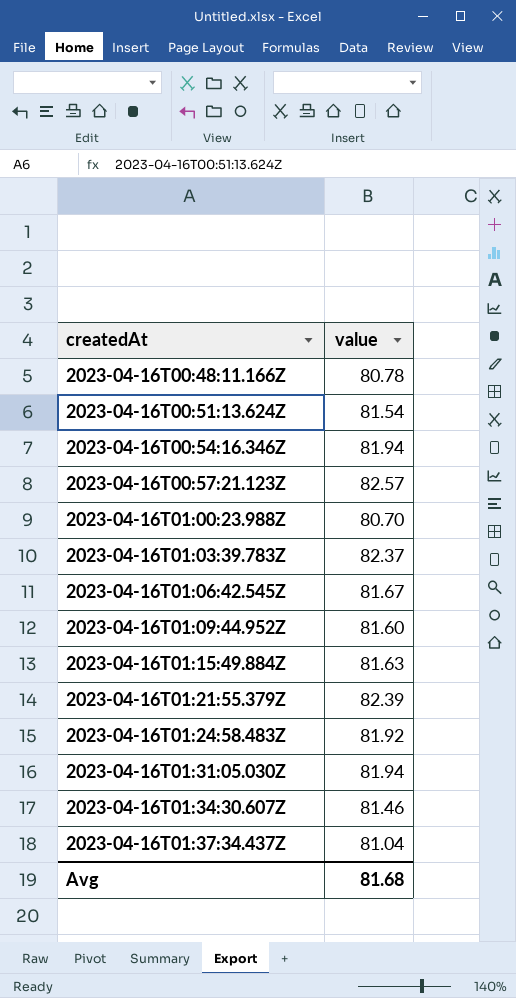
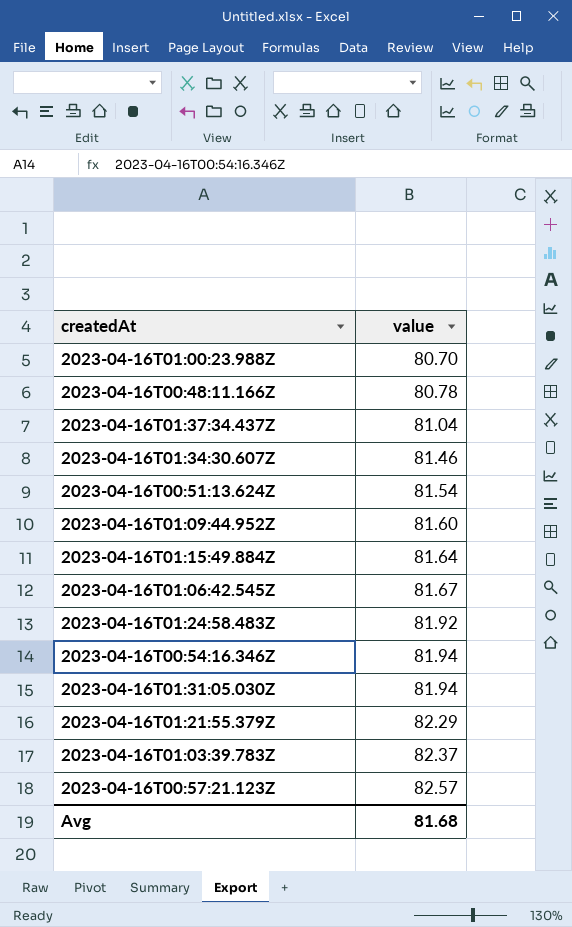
row order: createdAt ascending -> value ascending
2023-04-16T01:15:49.884Z | value: 81.63 -> 81.64
2023-04-16T01:21:55.379Z | value: 82.39 -> 82.29

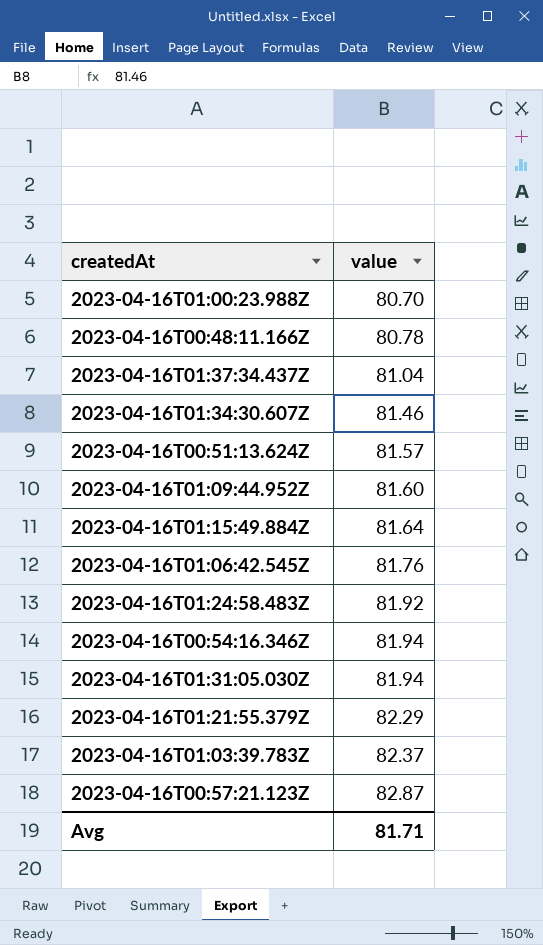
2023-04-16T00:51:13.624Z | value: 81.54 -> 81.57
2023-04-16T01:06:42.545Z | value: 81.67 -> 81.76
2023-04-16T00:57:21.123Z | value: 82.57 -> 82.87
Avg | value: 81.68 -> 81.71

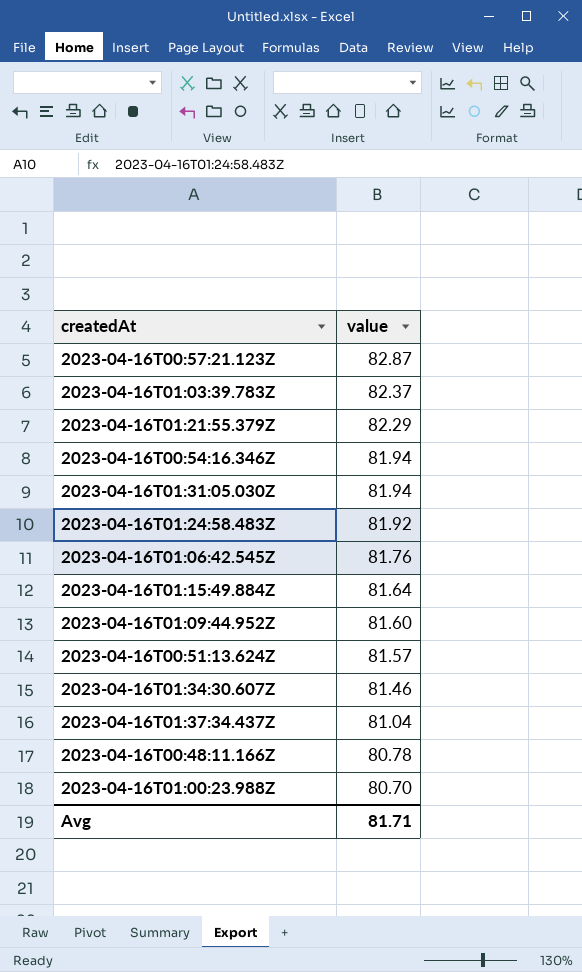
row order: value ascending -> value descending

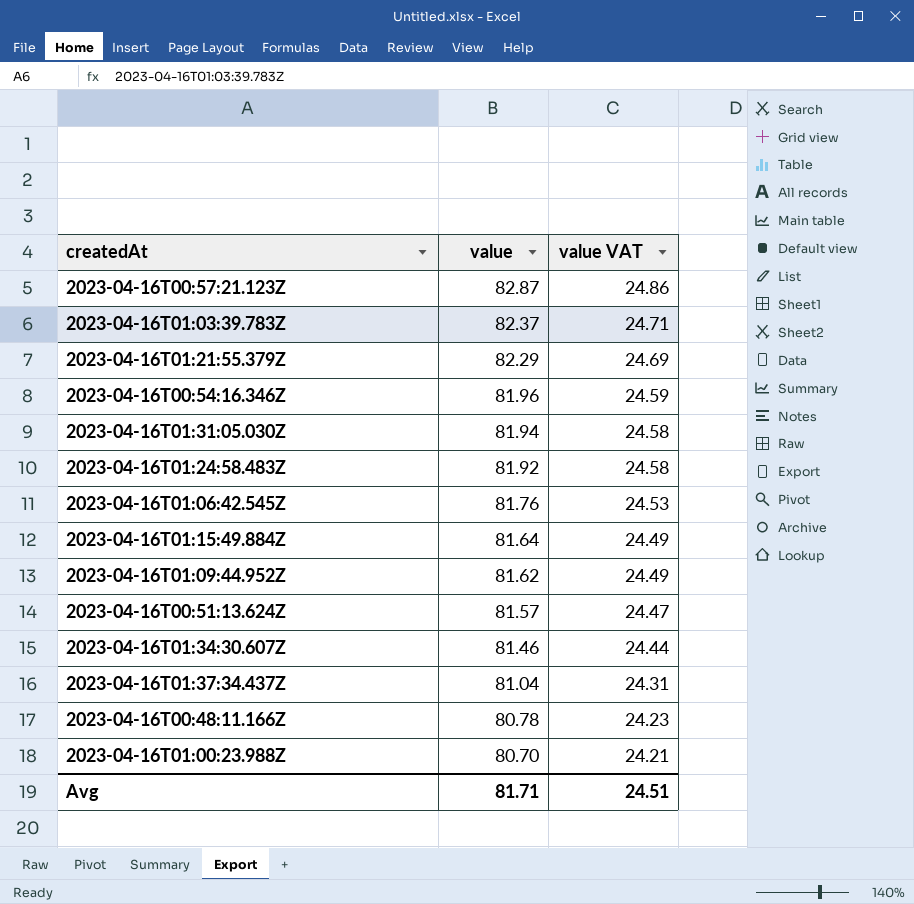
column value VAT | formula: none -> [value] * 0.3
2023-04-16T00:54:16.346Z | value: 81.94 -> 81.96
2023-04-16T01:09:44.952Z | value: 81.60 -> 81.62

